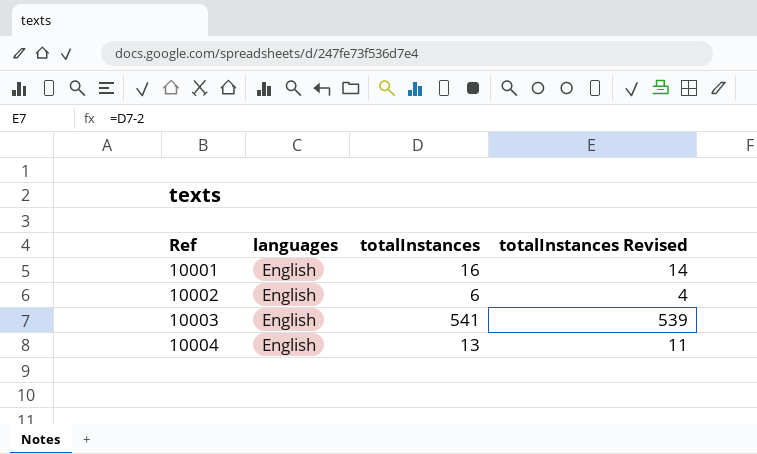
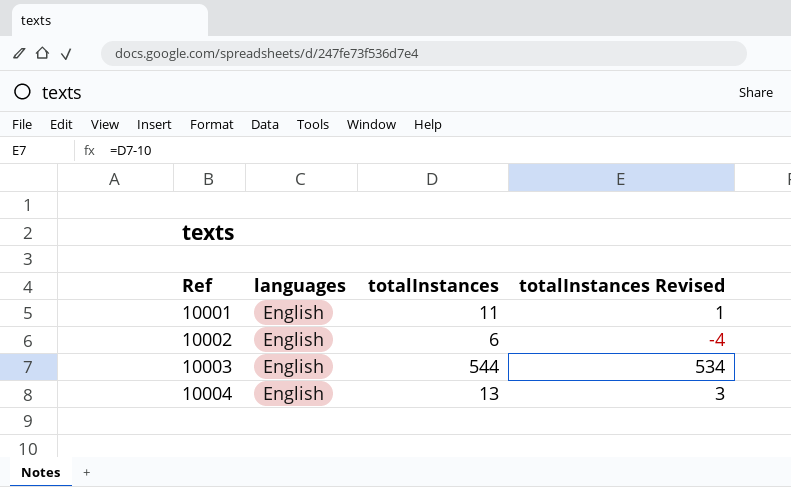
column totalInstances Revised | formula: [totalInstances] - 2 -> [totalInstances] - 10
10001 | totalInstances: 16 -> 11
10003 | totalInstances: 541 -> 544

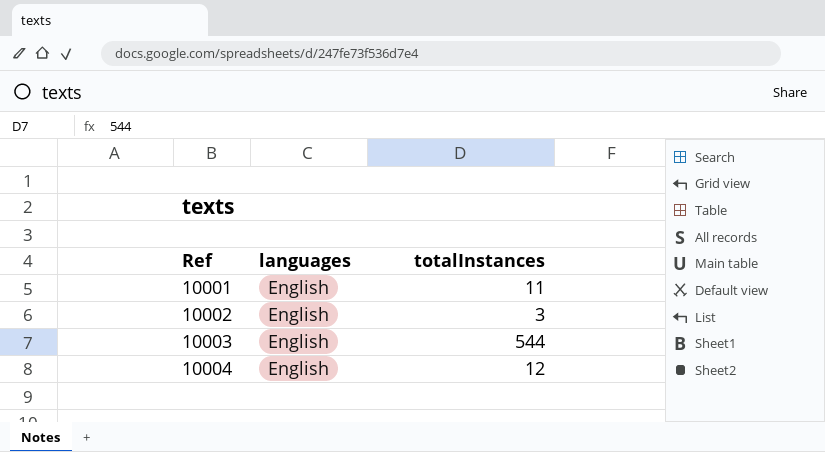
column totalInstances Revised | formula: [totalInstances] - 10 -> none
10002 | totalInstances: 6 -> 3
10004 | totalInstances: 13 -> 12

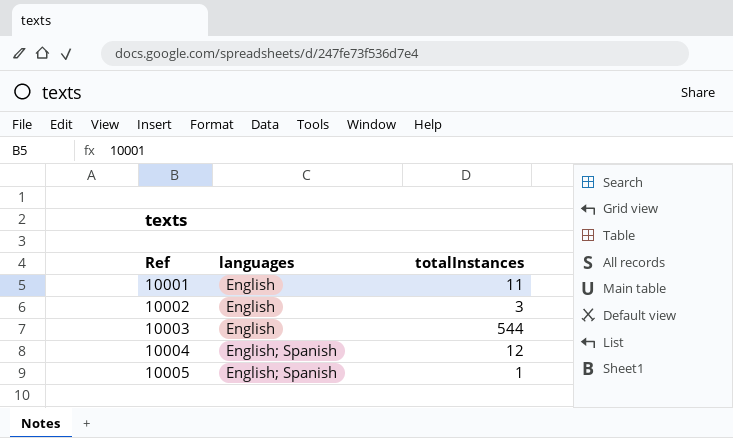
10004 | languages: English -> English; Spanish
row 10005: none -> English; Spanish | 1

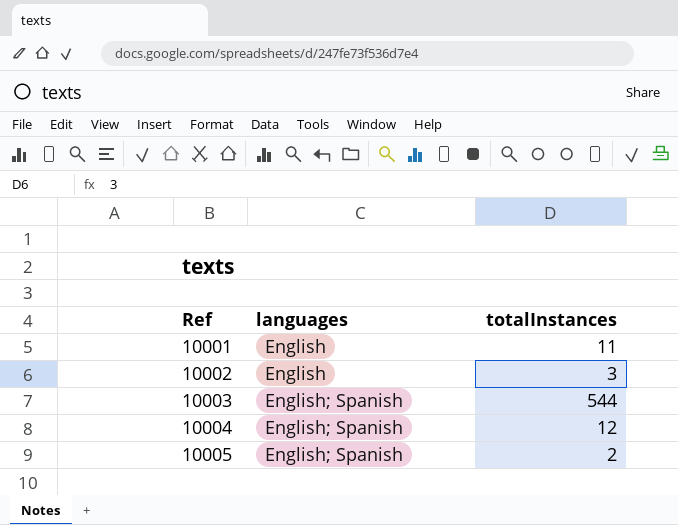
10003 | languages: English -> English; Spanish
10005 | totalInstances: 1 -> 2

